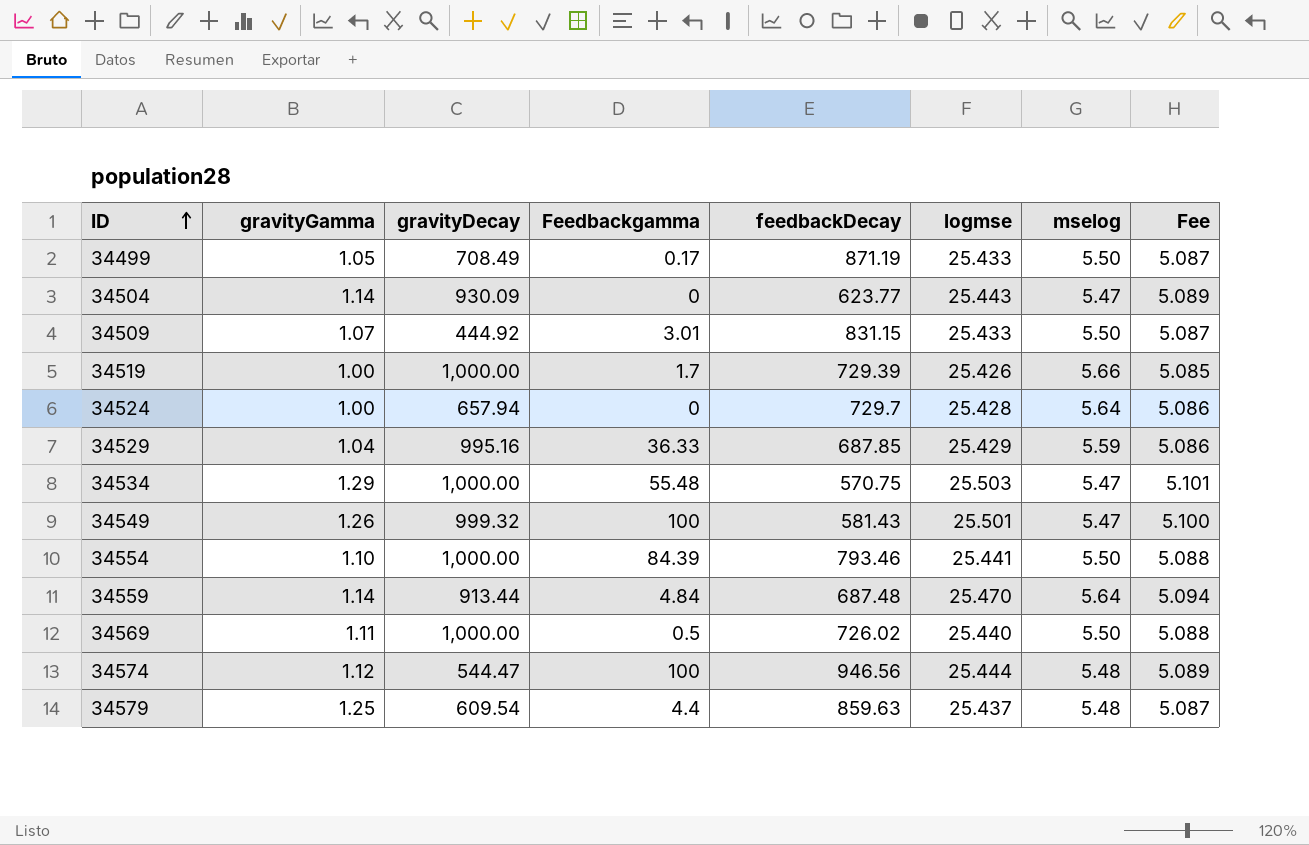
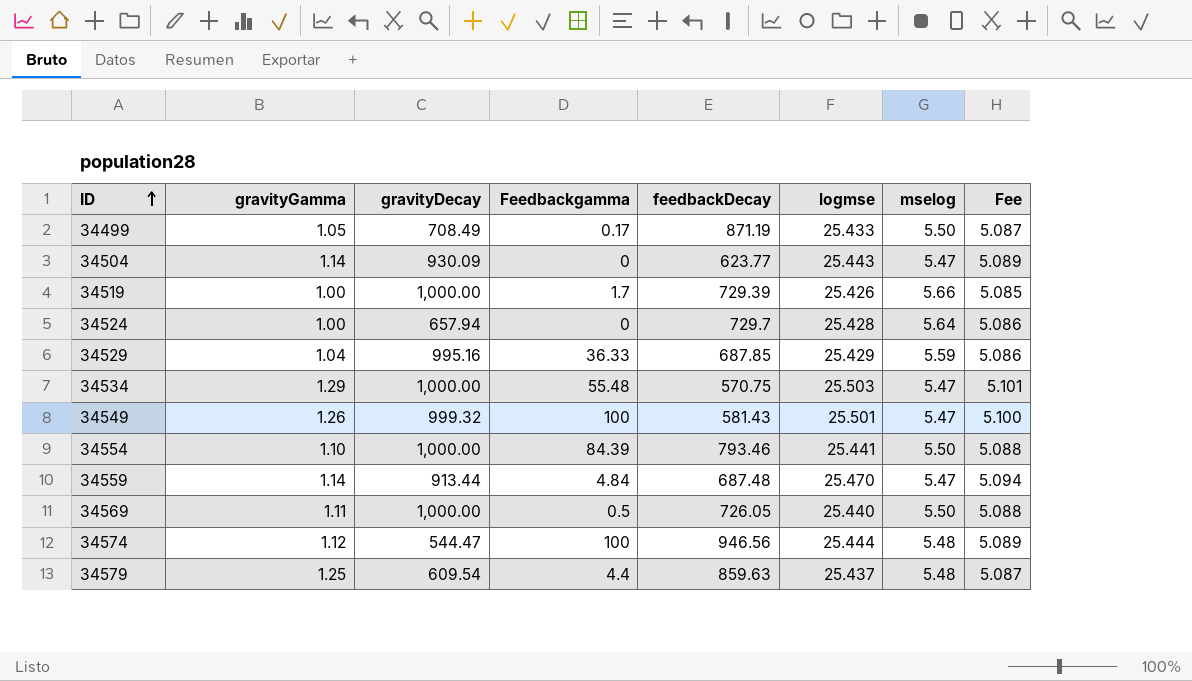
row 34509: 1.07 | 444.92 | 3.01 | 831.15 | 25.433 | 5.50 | 5.087 -> none
34559 | mselog: 5.64 -> 5.47
34569 | feedbackDecay: 726.02 -> 726.05

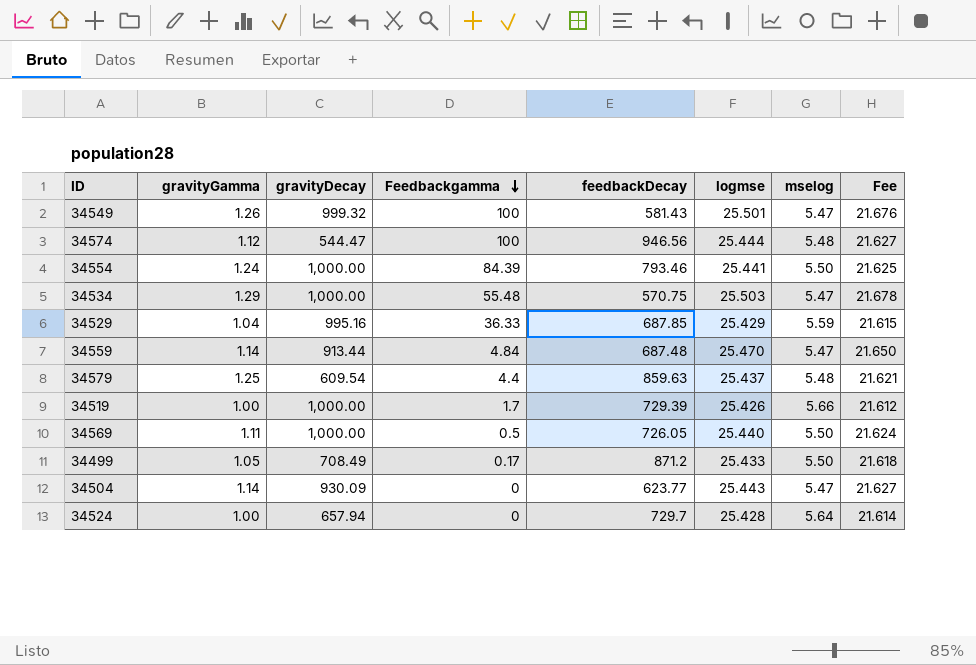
row order: ID ascending -> Feedbackgamma descending
column Fee | formula: [logmse] * 0.2 -> [logmse] * 0.85
34554 | gravityGamma: 1.10 -> 1.24
34499 | feedbackDecay: 871.19 -> 871.2

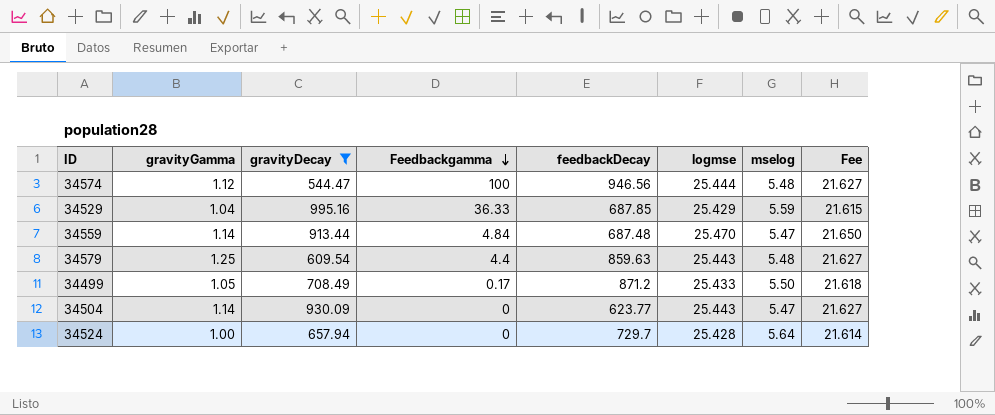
filter: none -> gravityDecay <= 995.16
34579 | logmse: 25.437 -> 25.443
34579 | Fee: 21.621 -> 21.627

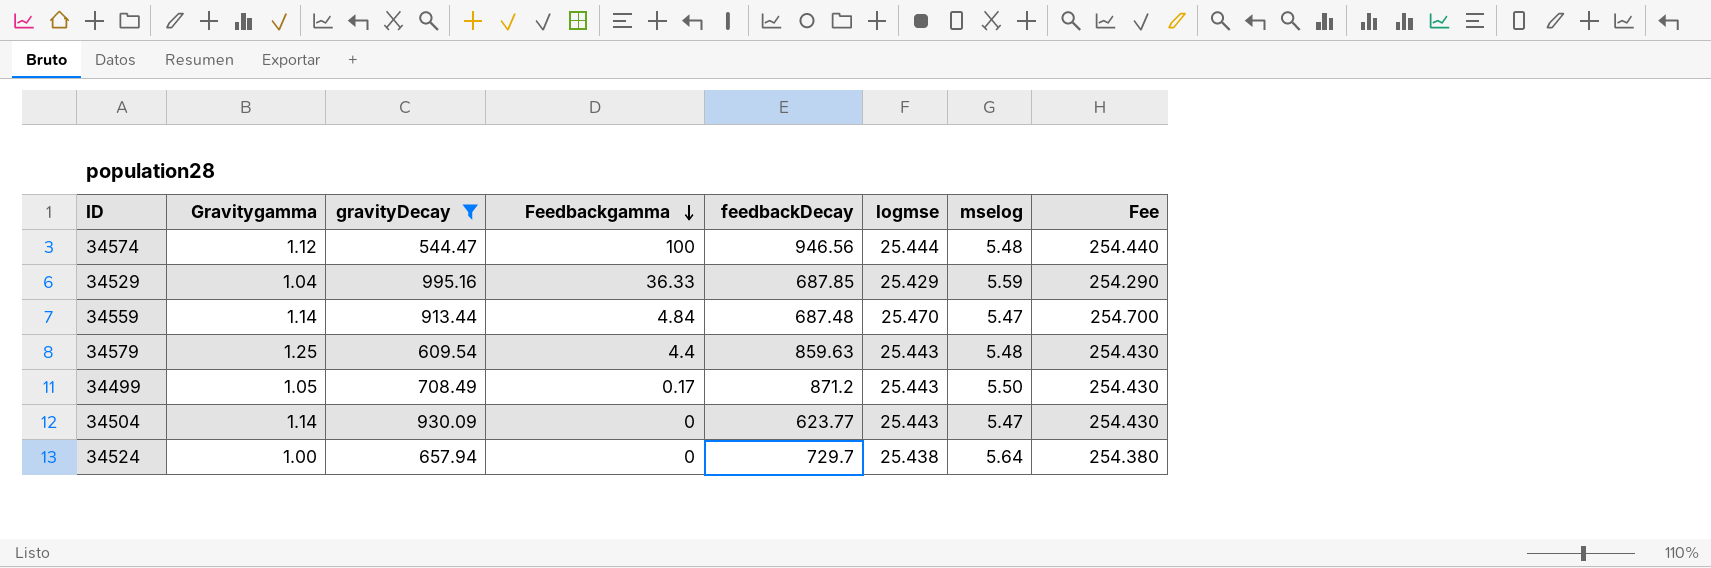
column name: gravityGamma -> Gravitygamma
column Fee | formula: [logmse] * 0.85 -> [logmse] * 10
34499 | logmse: 25.433 -> 25.443
34524 | logmse: 25.428 -> 25.438

